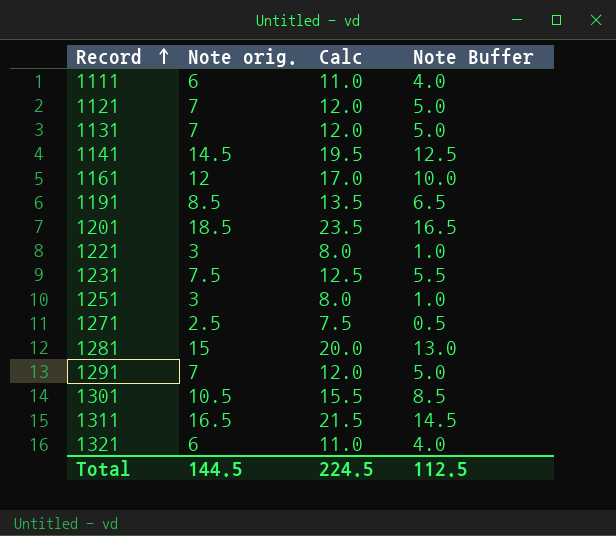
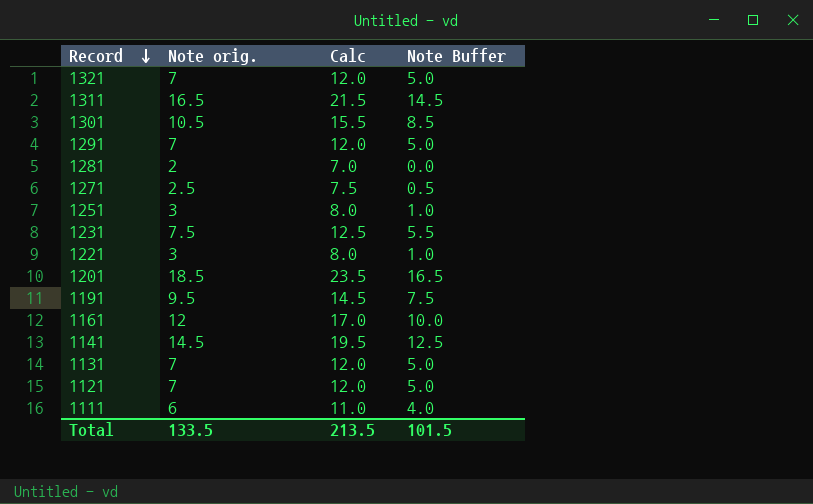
row order: Record ascending -> Record descending
1321 | Note orig.: 6 -> 7
1321 | Calc: 11.0 -> 12.0
1321 | Note Buffer: 4.0 -> 5.0
1281 | Note orig.: 15 -> 2
1281 | Calc: 20.0 -> 7.0
1281 | Note Buffer: 13.0 -> 0.0
1191 | Note orig.: 8.5 -> 9.5
1191 | Calc: 13.5 -> 14.5
1191 | Note Buffer: 6.5 -> 7.5
Total | Note orig.: 144.5 -> 133.5
Total | Calc: 224.5 -> 213.5
Total | Note Buffer: 112.5 -> 101.5

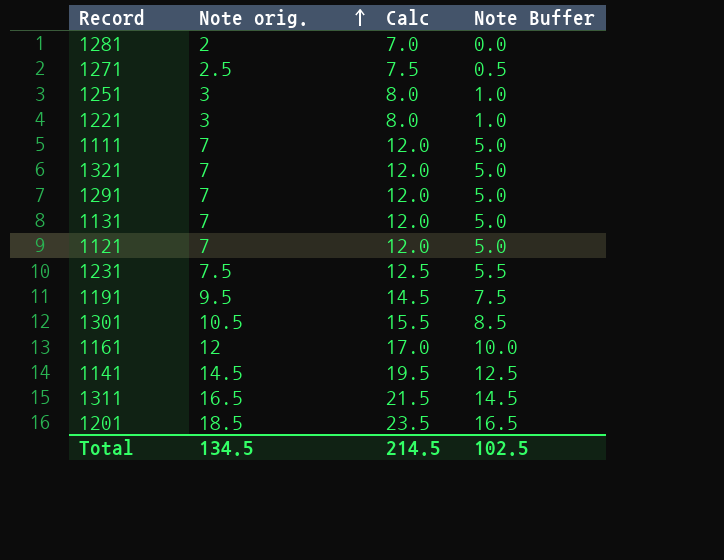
row order: Record descending -> Note orig. ascending
1111 | Note orig.: 6 -> 7
1111 | Calc: 11.0 -> 12.0
1111 | Note Buffer: 4.0 -> 5.0
Total | Note orig.: 133.5 -> 134.5
Total | Calc: 213.5 -> 214.5
Total | Note Buffer: 101.5 -> 102.5

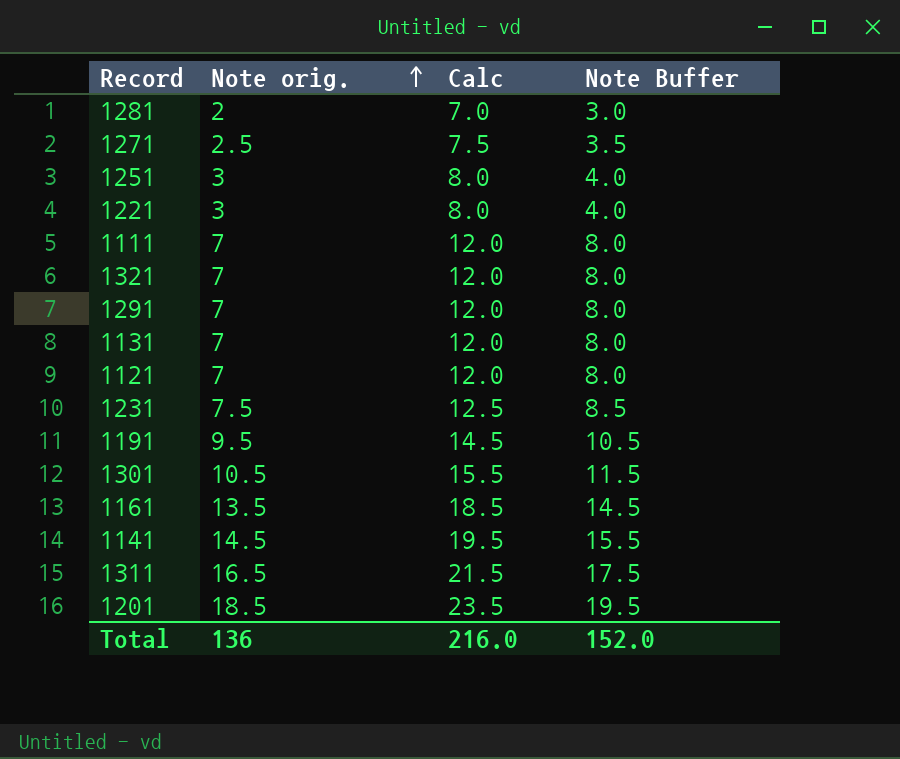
column Note Buffer | formula: [Note orig.] - 2 -> [Note orig.] + 1
1161 | Note orig.: 12 -> 13.5
1161 | Calc: 17.0 -> 18.5
Total | Note orig.: 134.5 -> 136
Total | Calc: 214.5 -> 216.0
Total | Note Buffer: 102.5 -> 152.0

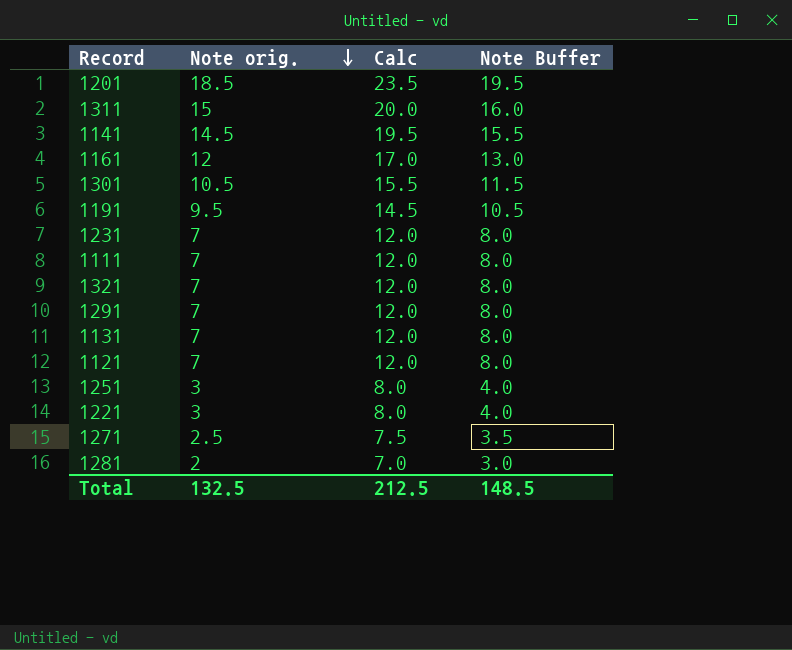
row order: Note orig. ascending -> Note orig. descending
1311 | Note orig.: 16.5 -> 15
1311 | Calc: 21.5 -> 20.0
1311 | Note Buffer: 17.5 -> 16.0
1161 | Note orig.: 13.5 -> 12
1161 | Calc: 18.5 -> 17.0
1161 | Note Buffer: 14.5 -> 13.0
1231 | Note orig.: 7.5 -> 7
1231 | Calc: 12.5 -> 12.0
1231 | Note Buffer: 8.5 -> 8.0
Total | Note orig.: 136 -> 132.5
Total | Calc: 216.0 -> 212.5
Total | Note Buffer: 152.0 -> 148.5

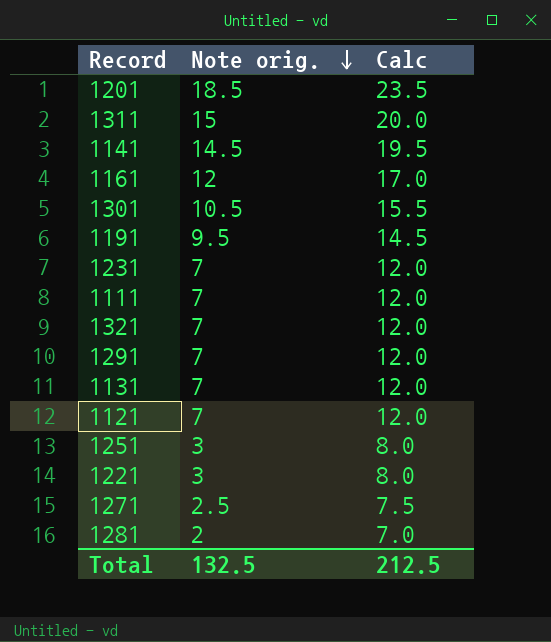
column Note Buffer | formula: [Note orig.] + 1 -> none

